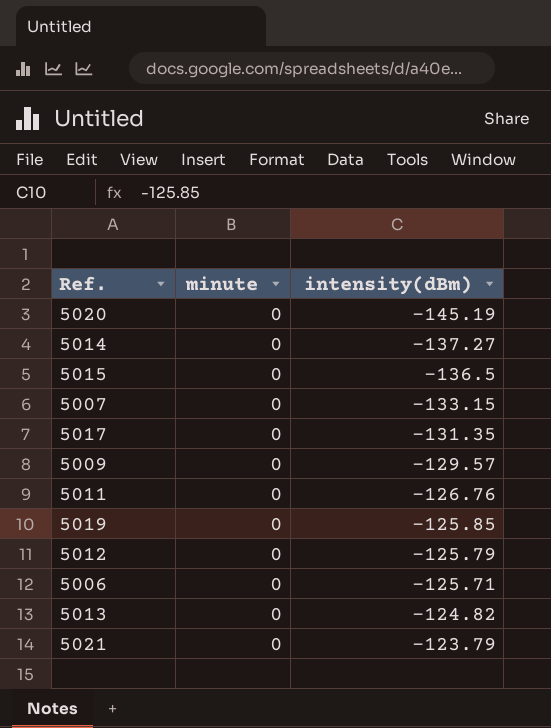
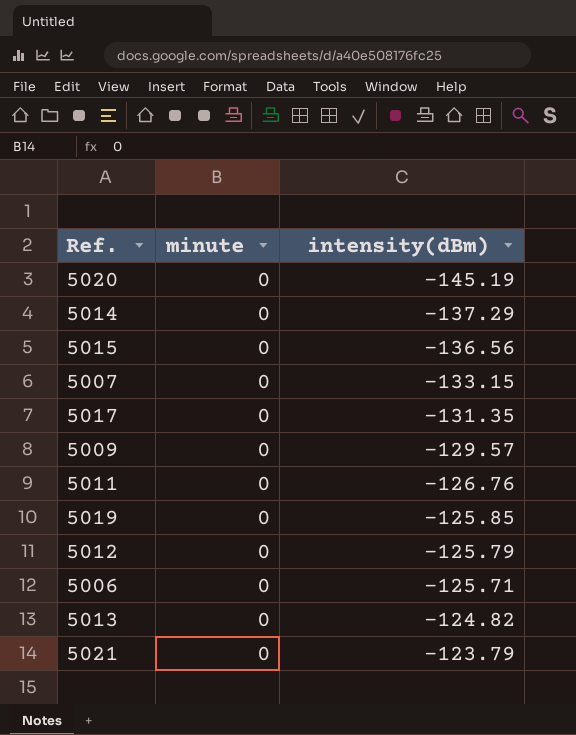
5014 | intensity(dBm): -137.27 -> -137.29
5015 | intensity(dBm): -136.5 -> -136.56

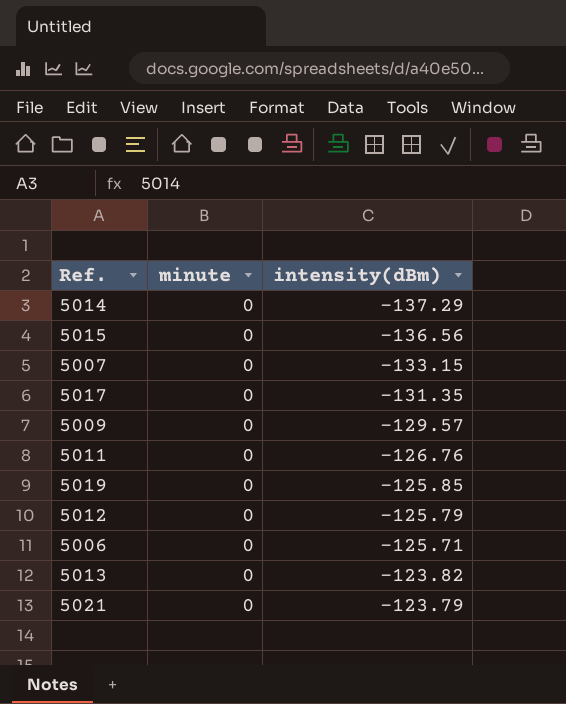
row 5020: 0 | -145.19 -> none
5013 | intensity(dBm): -124.82 -> -123.82

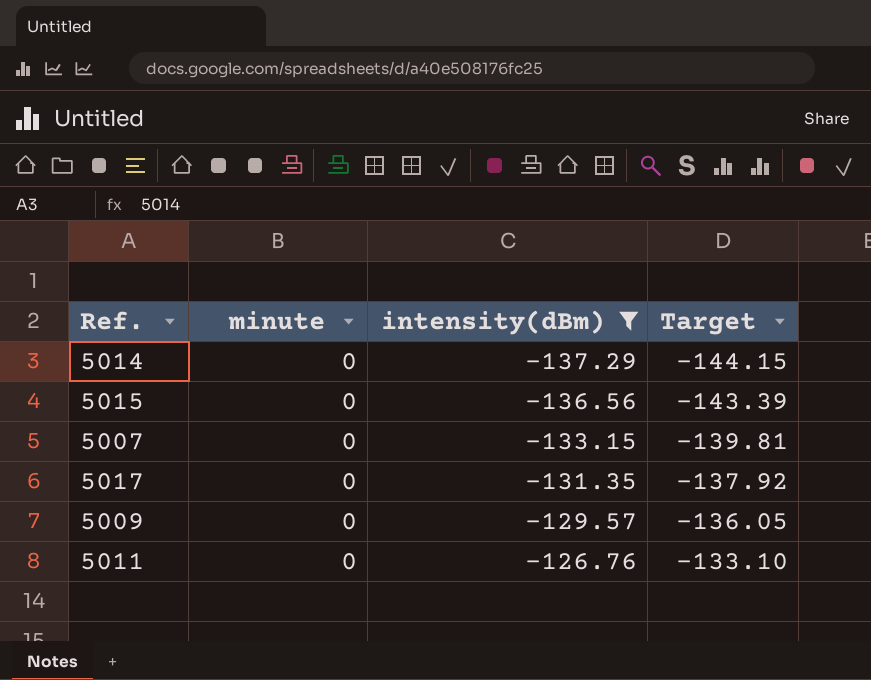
filter: none -> intensity(dBm) <= -126.76
column Target | formula: none -> [intensity(dBm)] * 1.05

